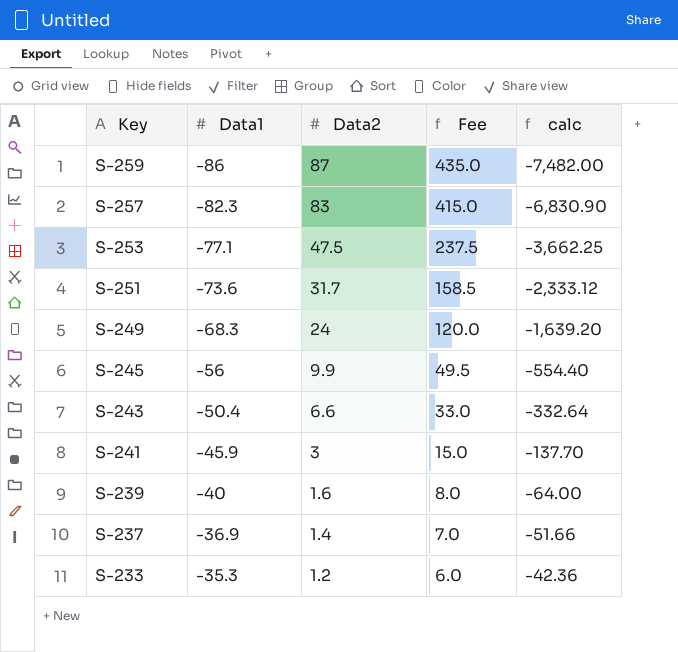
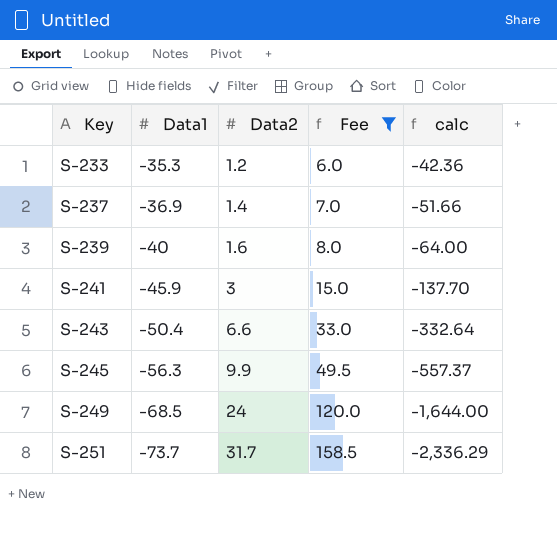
filter: none -> Fee <= 158.5
row order: Key descending -> Key ascending
S-245 | Data1: -56 -> -56.3
S-245 | calc: -554.40 -> -557.37
S-249 | Data1: -68.3 -> -68.5
S-249 | calc: -1,639.20 -> -1,644.00
S-251 | Data1: -73.6 -> -73.7
S-251 | calc: -2,333.12 -> -2,336.29

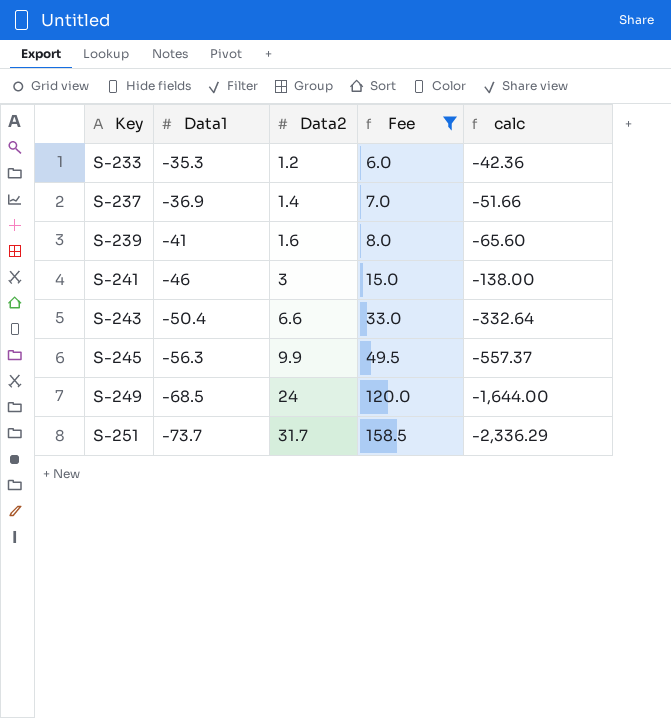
S-239 | Data1: -40 -> -41
S-239 | calc: -64.00 -> -65.60
S-241 | Data1: -45.9 -> -46
S-241 | calc: -137.70 -> -138.00

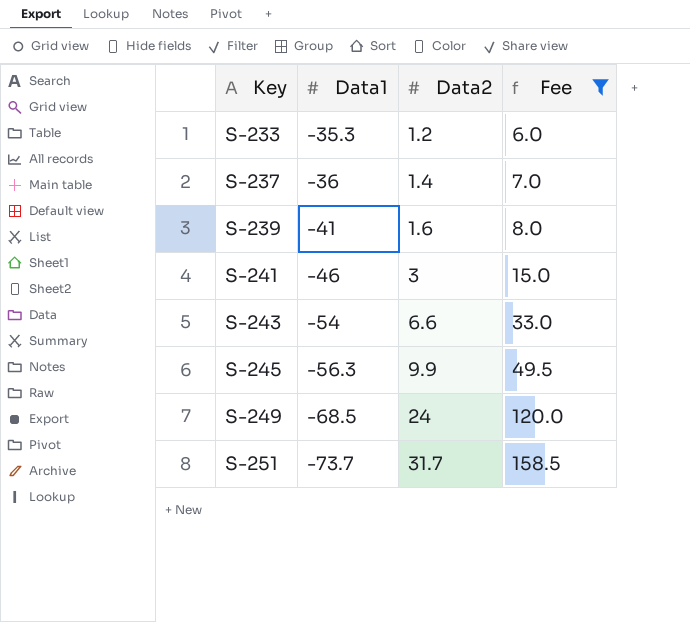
column calc | formula: [Data1] * [Data2] -> none
S-237 | Data1: -36.9 -> -36
S-243 | Data1: -50.4 -> -54

